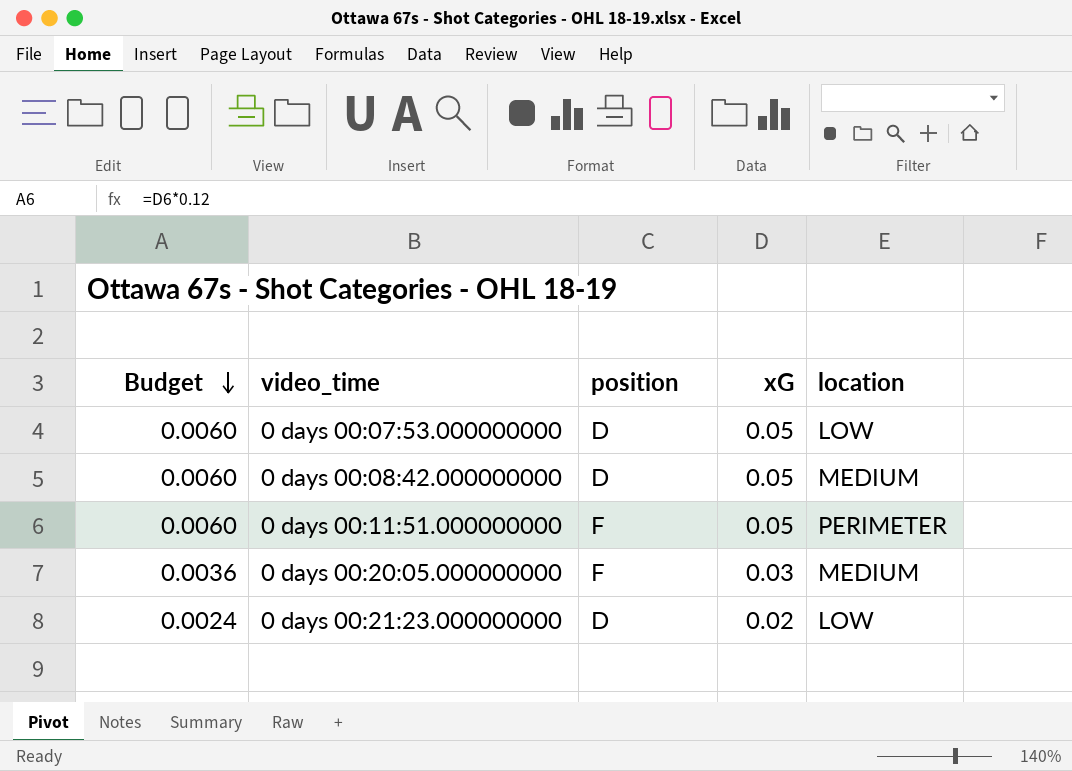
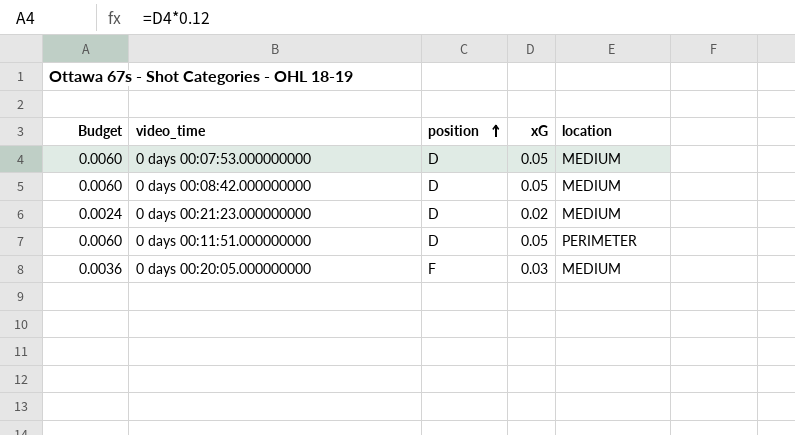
row order: Budget descending -> position ascending
0 days 00:07:53.000000000 | location: LOW -> MEDIUM
0 days 00:21:23.000000000 | location: LOW -> MEDIUM
0 days 00:11:51.000000000 | position: F -> D

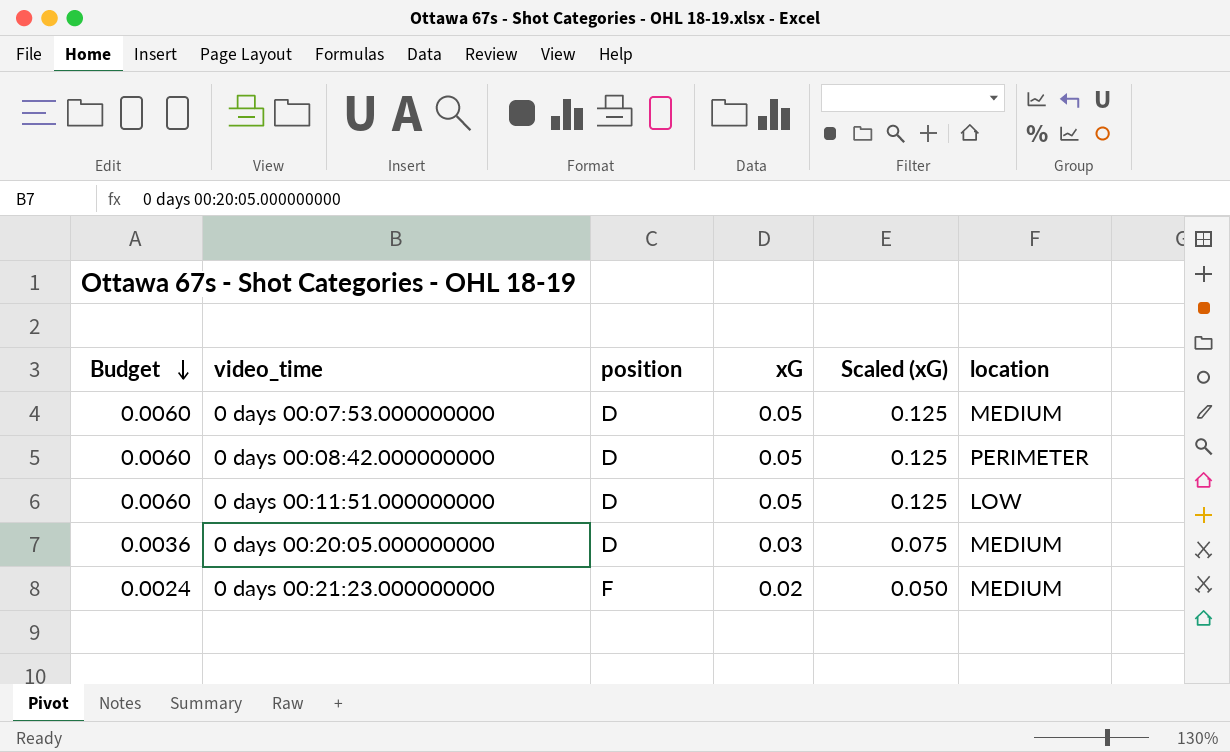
row order: position ascending -> Budget descending
column Scaled (xG) | formula: none -> [xG] * 2.5
0 days 00:08:42.000000000 | location: MEDIUM -> PERIMETER
0 days 00:11:51.000000000 | location: PERIMETER -> LOW
0 days 00:20:05.000000000 | position: F -> D
0 days 00:21:23.000000000 | position: D -> F

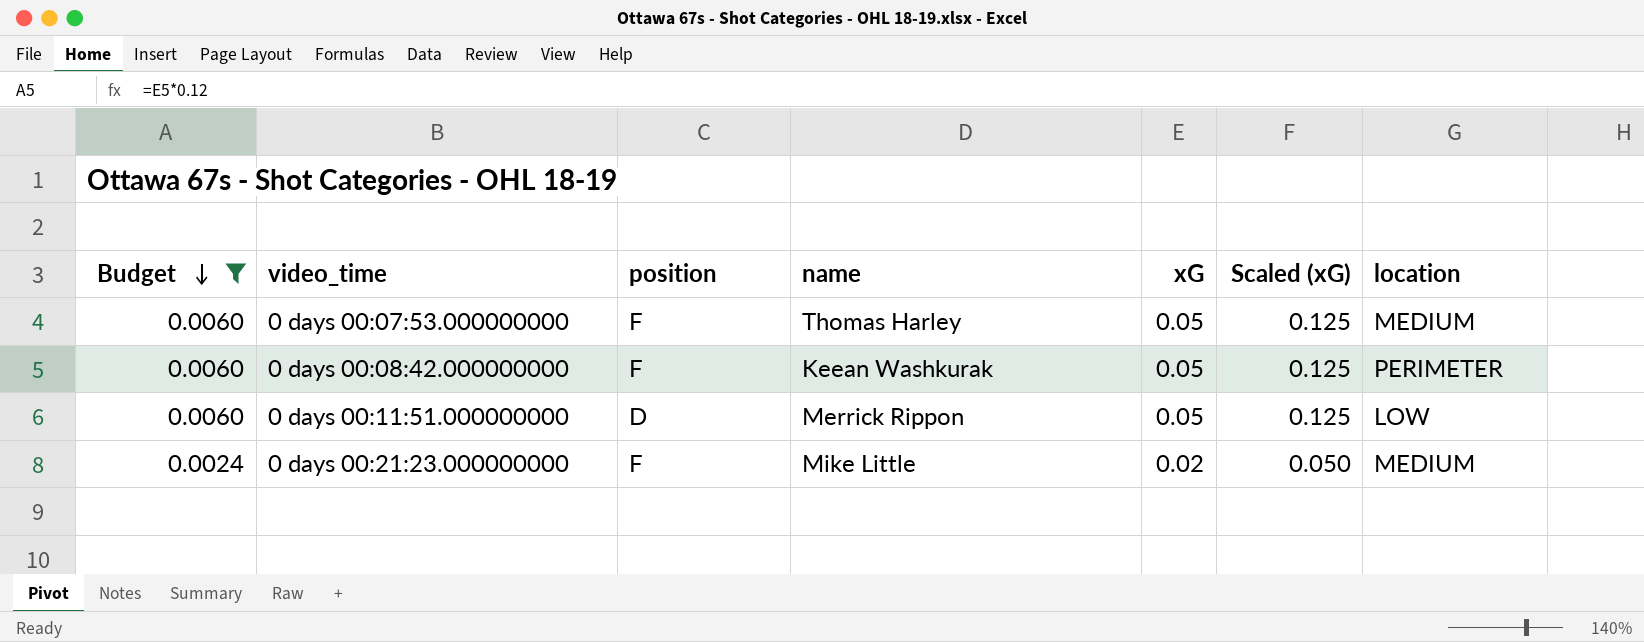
filter: none -> Budget != 0.0036
column name | position: none -> 4
0 days 00:07:53.000000000 | position: D -> F
0 days 00:08:42.000000000 | position: D -> F

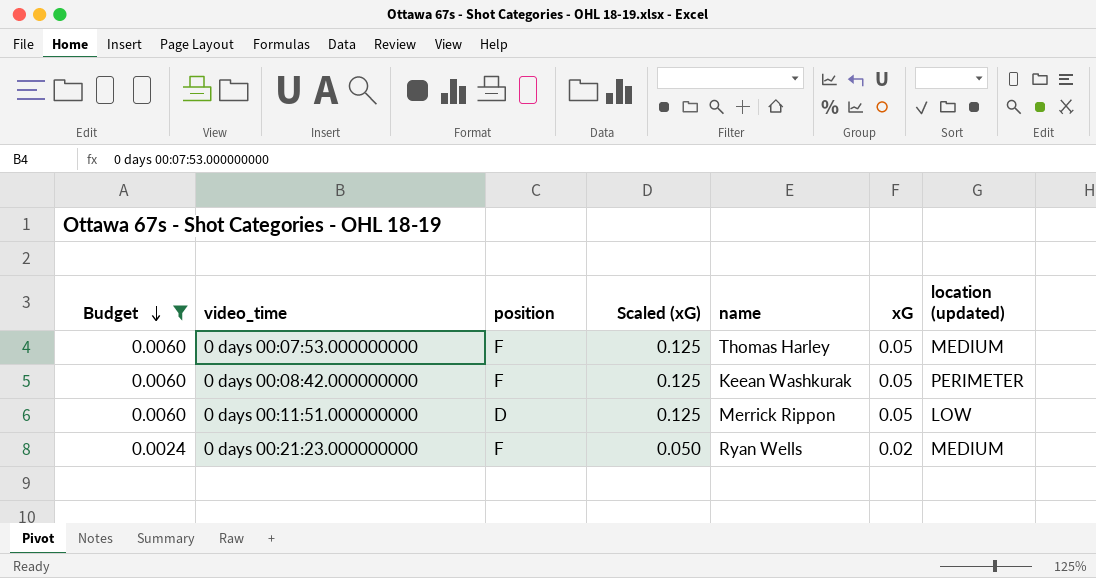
column Scaled (xG) | position: 6 -> 4
column name: location -> location (updated)
0 days 00:21:23.000000000 | name: Mike Little -> Ryan Wells

